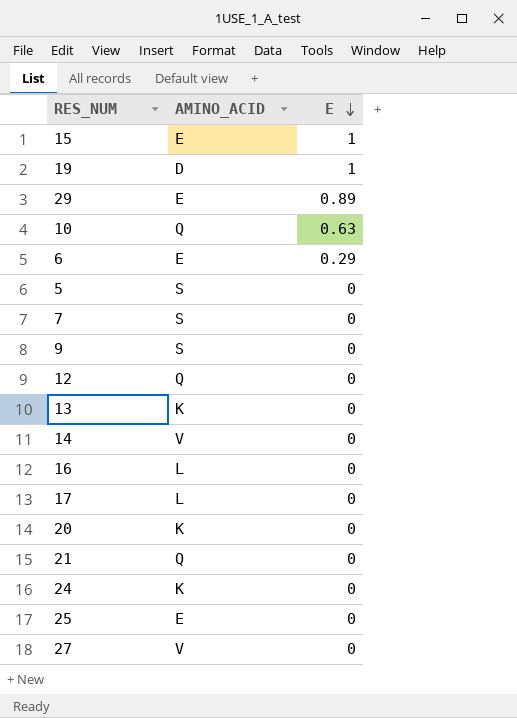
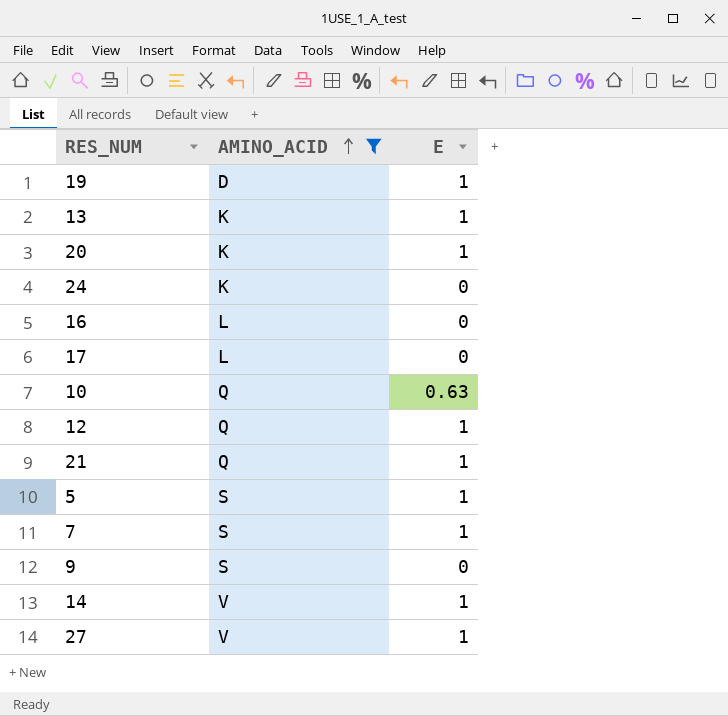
filter: none -> AMINO_ACID != E
row order: E descending -> AMINO_ACID ascending
13 | E: 0 -> 1
20 | E: 0 -> 1
12 | E: 0 -> 1
21 | E: 0 -> 1
5 | E: 0 -> 1
7 | E: 0 -> 1
14 | E: 0 -> 1
27 | E: 0 -> 1

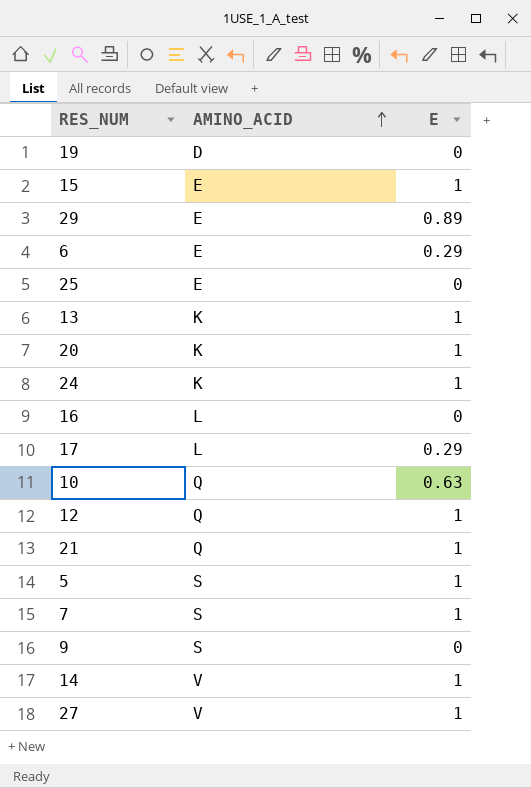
filter: AMINO_ACID != E -> none
19 | E: 1 -> 0
24 | E: 0 -> 1
17 | E: 0 -> 0.29

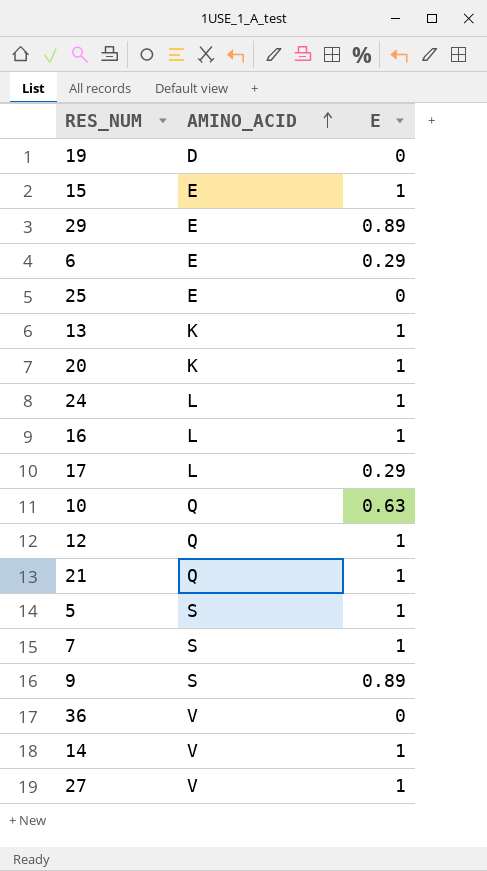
24 | AMINO_ACID: K -> L
16 | E: 0 -> 1
9 | E: 0 -> 0.89
row 36: none -> V | 0

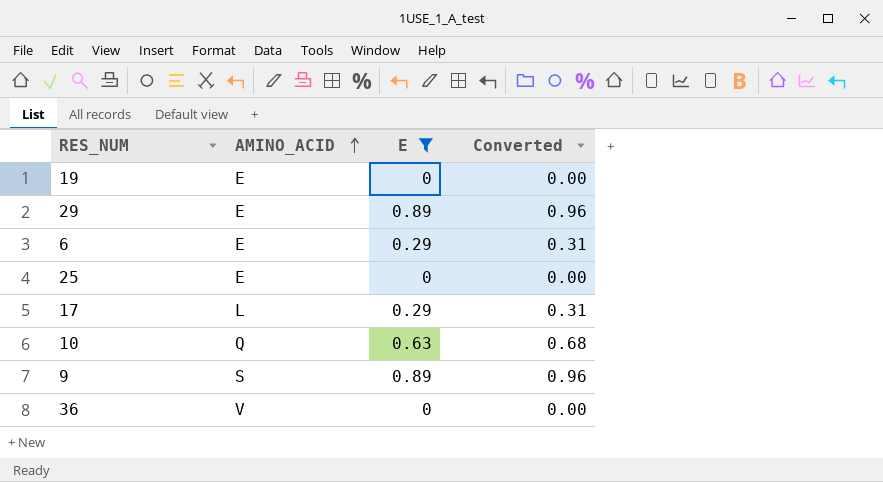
filter: none -> E != 1
column Converted | formula: none -> [E] * 1.08
19 | AMINO_ACID: D -> E

